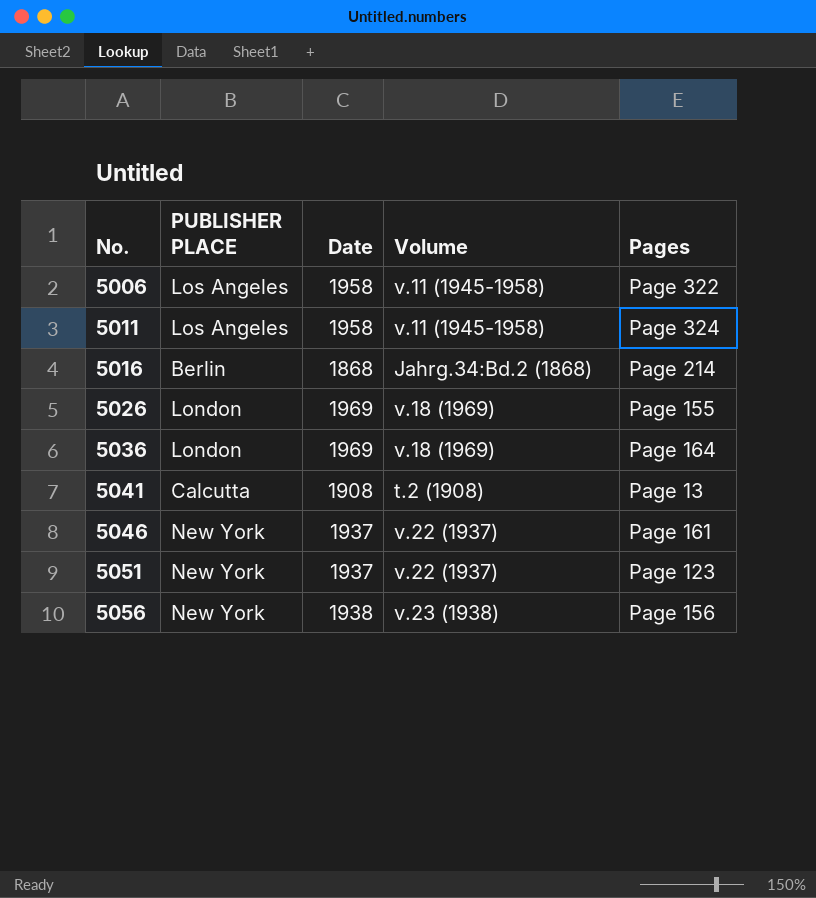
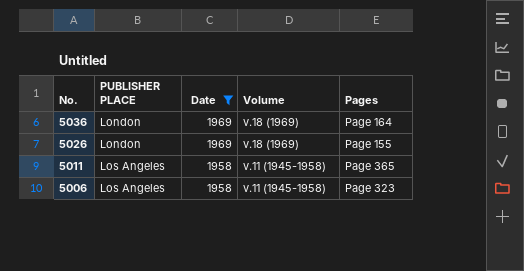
filter: none -> Date >= 1958
row order: No. ascending -> No. descending
5011 | Pages: Page 324 -> Page 365
5006 | Pages: Page 322 -> Page 323

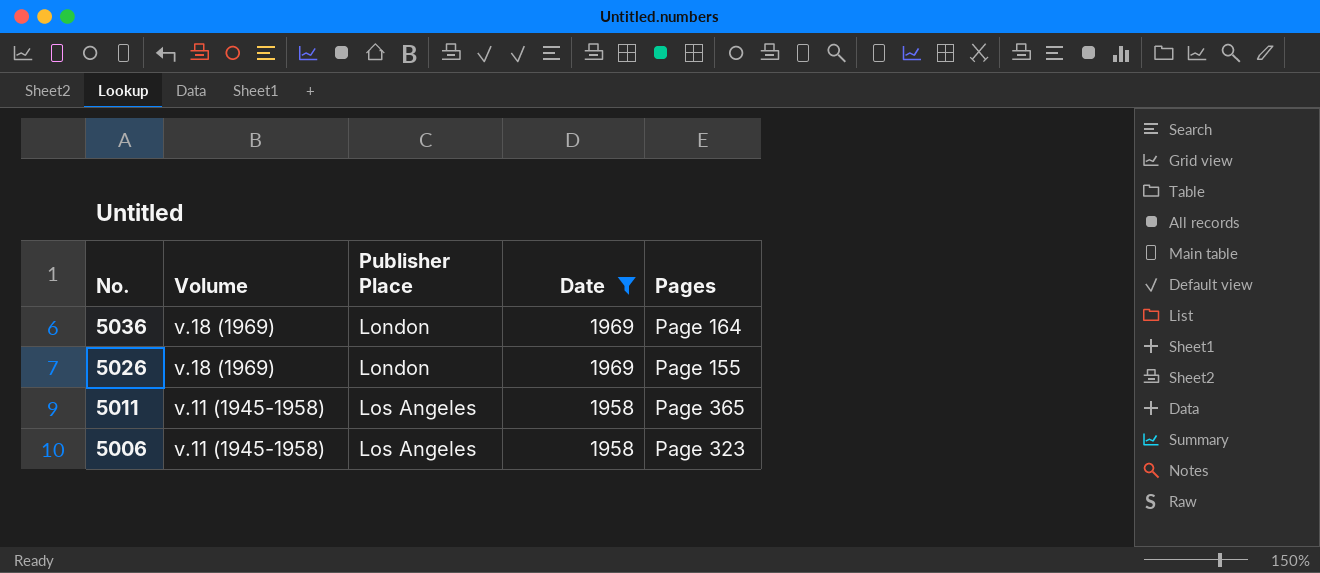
column Volume | position: 4 -> 2
column name: PUBLISHER PLACE -> Publisher Place

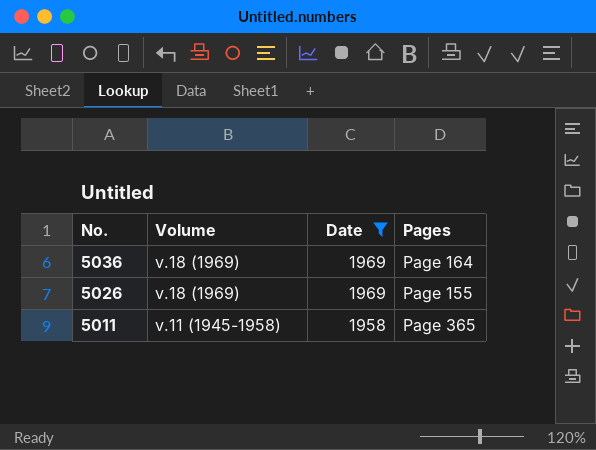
column Publisher Place | position: 3 -> none
row 5006: v.11 (1945-1958) | Los Angeles | 1958 | Page 323 -> none

